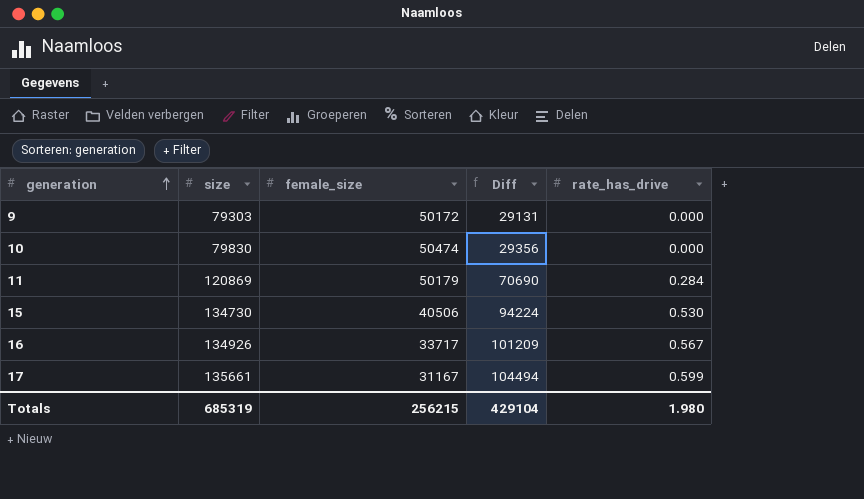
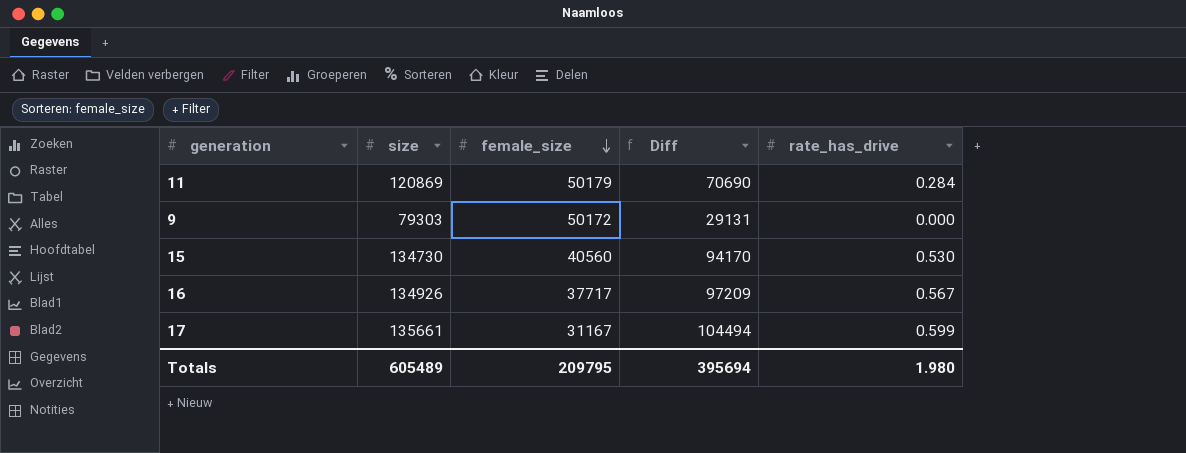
row order: generation ascending -> female_size descending
row 10: 79830 | 50474 | 29356 | 0.000 -> none
15 | female_size: 40506 -> 40560
15 | Diff: 94224 -> 94170
16 | female_size: 33717 -> 37717
16 | Diff: 101209 -> 97209
Totals | size: 685319 -> 605489
Totals | female_size: 256215 -> 209795
Totals | Diff: 429104 -> 395694

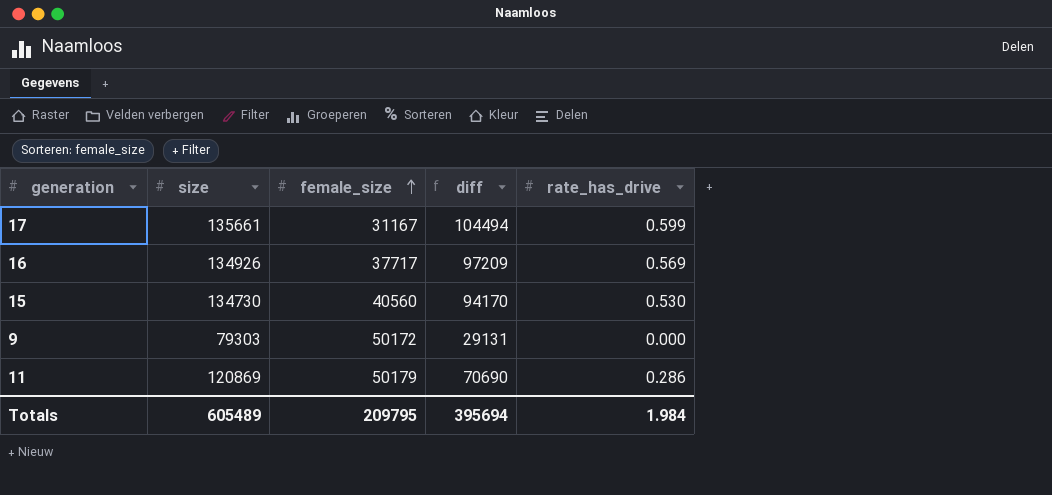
row order: female_size descending -> female_size ascending
column name: Diff -> diff
16 | rate_has_drive: 0.567 -> 0.569
11 | rate_has_drive: 0.284 -> 0.286
Totals | rate_has_drive: 1.980 -> 1.984

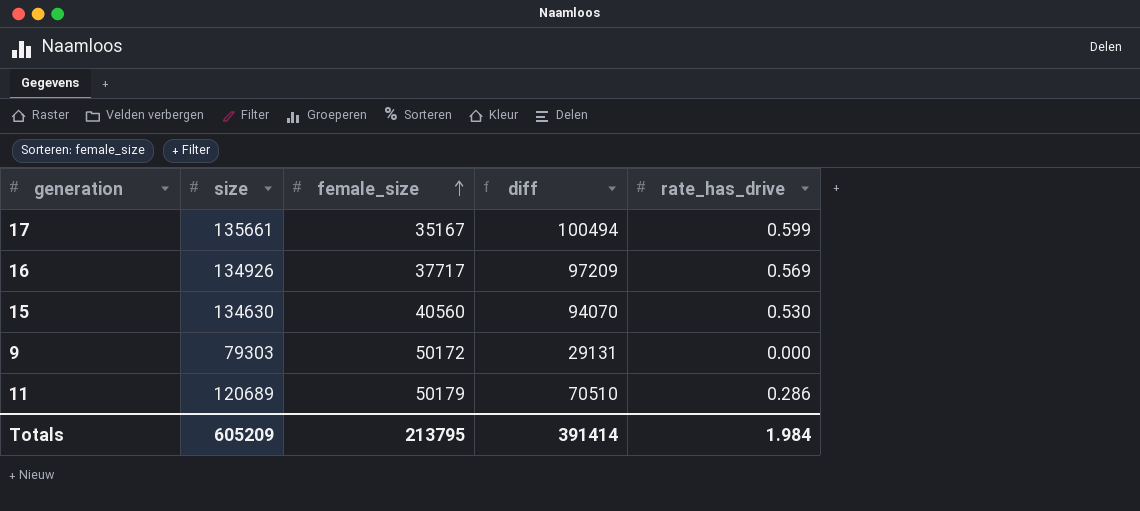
17 | female_size: 31167 -> 35167
17 | diff: 104494 -> 100494
15 | size: 134730 -> 134630
15 | diff: 94170 -> 94070
11 | size: 120869 -> 120689
11 | diff: 70690 -> 70510
Totals | size: 605489 -> 605209
Totals | female_size: 209795 -> 213795
Totals | diff: 395694 -> 391414

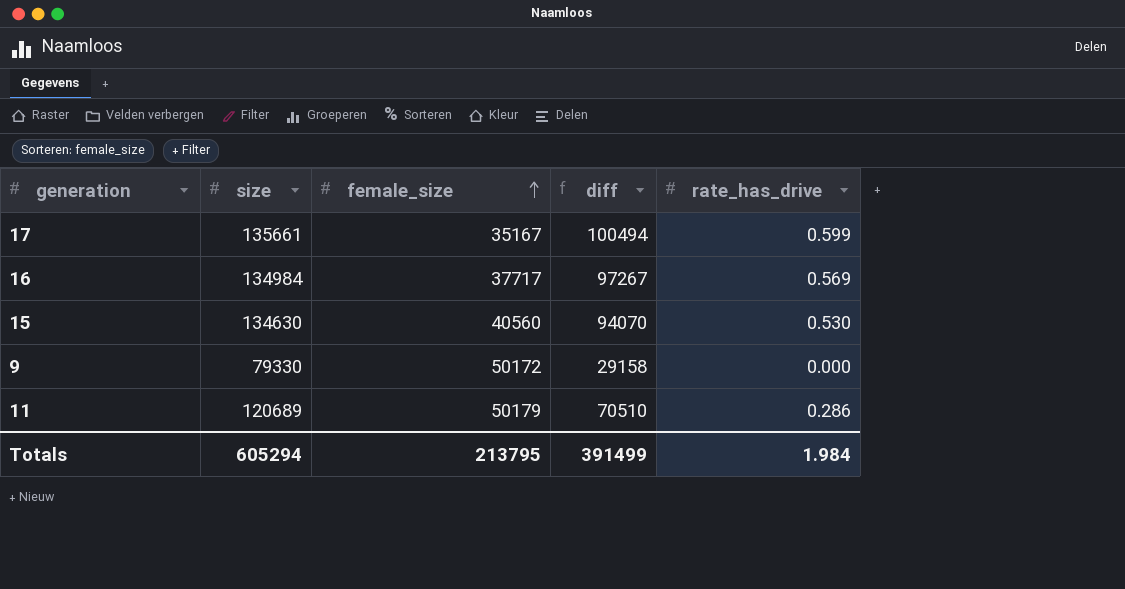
16 | size: 134926 -> 134984
16 | diff: 97209 -> 97267
9 | size: 79303 -> 79330
9 | diff: 29131 -> 29158
Totals | size: 605209 -> 605294
Totals | diff: 391414 -> 391499

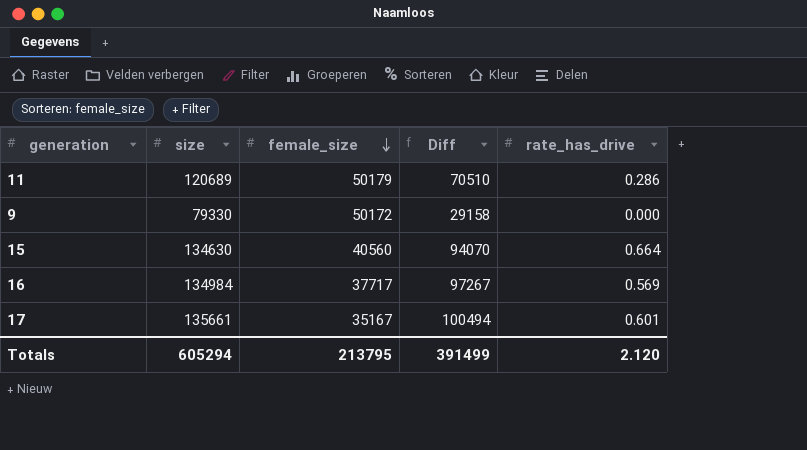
row order: female_size ascending -> female_size descending
column name: diff -> Diff
15 | rate_has_drive: 0.530 -> 0.664
17 | rate_has_drive: 0.599 -> 0.601
Totals | rate_has_drive: 1.984 -> 2.120

